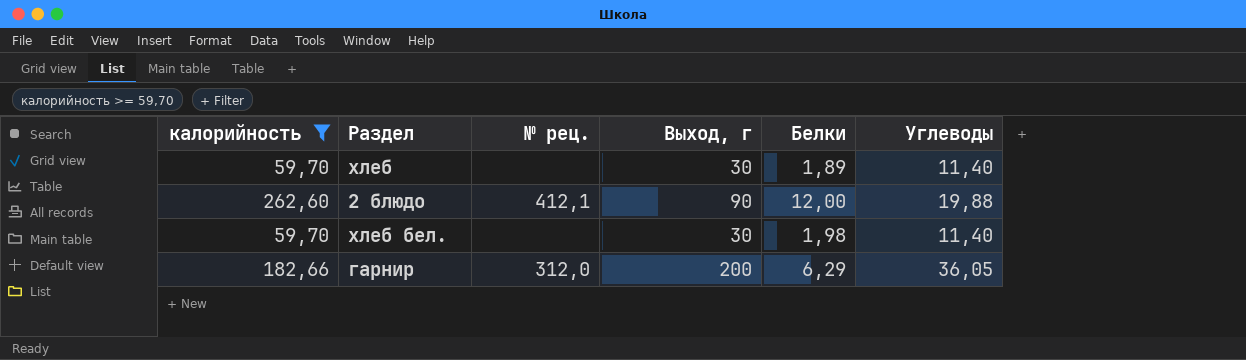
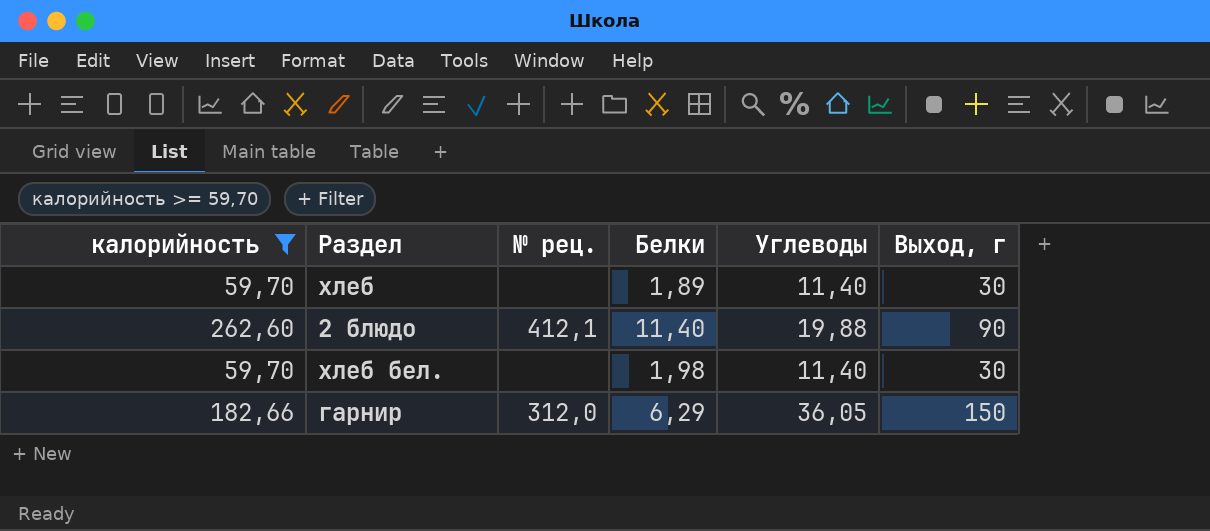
column Выход, г | position: 4 -> 6
2 блюдо | Белки: 12,00 -> 11,40
гарнир | Выход, г: 200 -> 150

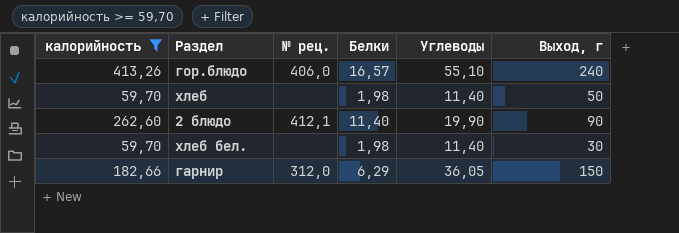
row гор.блюдо: none -> 413,26 | 406,0 | 16,57 | 55,10 | 240
хлеб | Белки: 1,89 -> 1,98
хлеб | Выход, г: 30 -> 50
2 блюдо | Углеводы: 19,88 -> 19,90

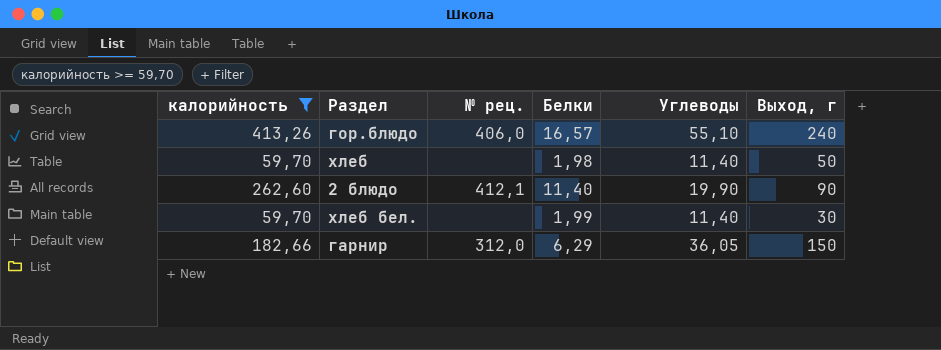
хлеб бел. | Белки: 1,98 -> 1,99

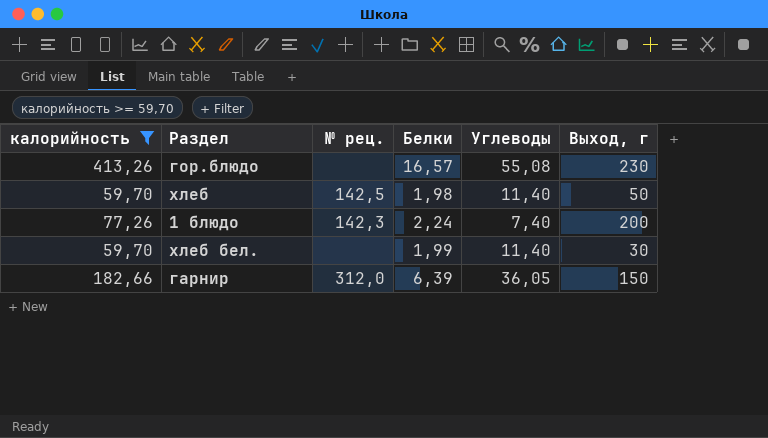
row 2 блюдо: 262,60 | 412,1 | 11,40 | 19,90 | 90 -> none
гор.блюдо | № рец.: 406,0 -> none
гор.блюдо | Углеводы: 55,10 -> 55,08
гор.блюдо | Выход, г: 240 -> 230
хлеб | № рец.: none -> 142,5
row 1 блюдо: none -> 77,26 | 142,3 | 2,24 | 7,40 | 200
гарнир | Белки: 6,29 -> 6,39

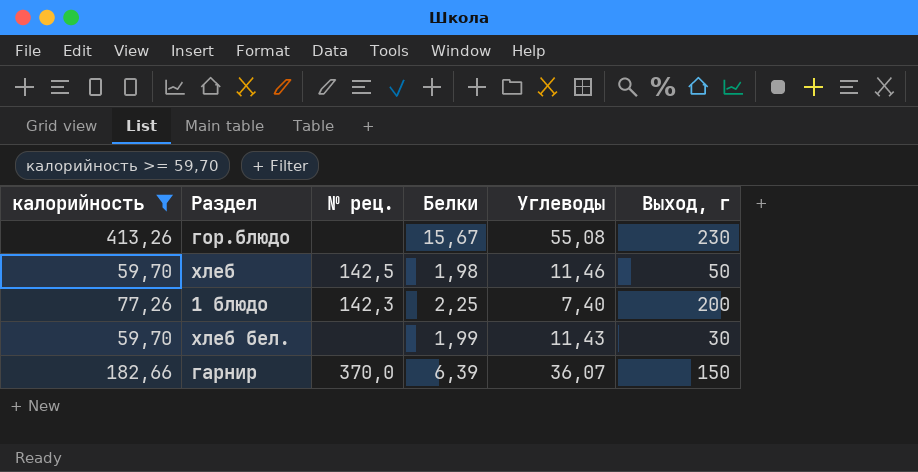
гор.блюдо | Белки: 16,57 -> 15,67
хлеб | Углеводы: 11,40 -> 11,46
1 блюдо | Белки: 2,24 -> 2,25
хлеб бел. | Углеводы: 11,40 -> 11,43
гарнир | № рец.: 312,0 -> 370,0
гарнир | Углеводы: 36,05 -> 36,07

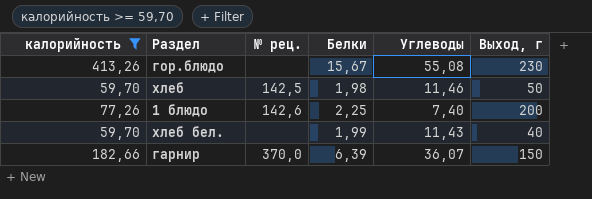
1 блюдо | № рец.: 142,3 -> 142,6
хлеб бел. | Выход, г: 30 -> 40

